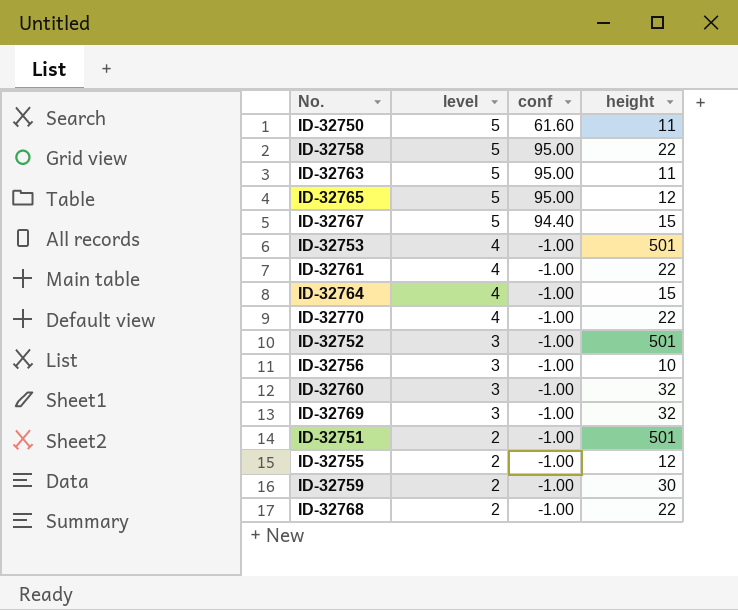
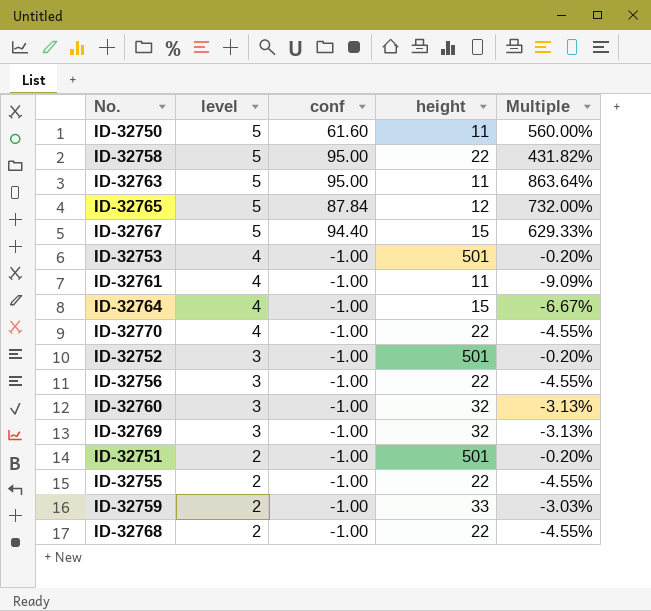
column Multiple | formula: none -> [conf] / [height]
ID-32765 | conf: 95.00 -> 87.84
ID-32761 | height: 22 -> 11
ID-32756 | height: 10 -> 22
ID-32755 | height: 12 -> 22
ID-32759 | height: 30 -> 33

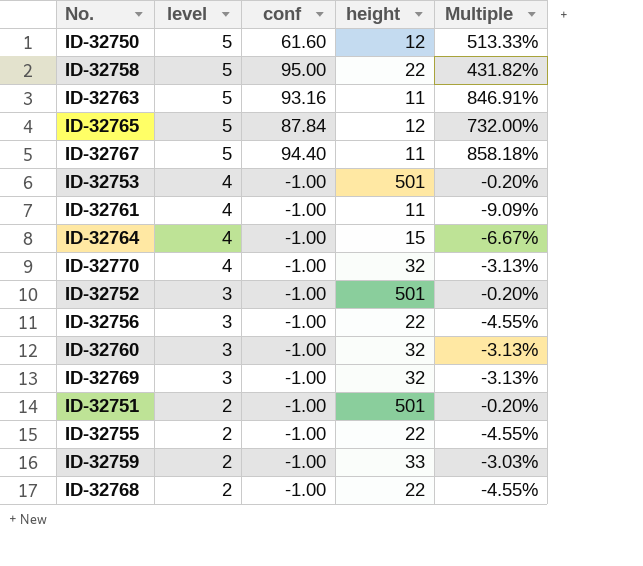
ID-32750 | height: 11 -> 12
ID-32750 | Multiple: 560.00% -> 513.33%
ID-32763 | conf: 95.00 -> 93.16
ID-32763 | Multiple: 863.64% -> 846.91%
ID-32767 | height: 15 -> 11
ID-32767 | Multiple: 629.33% -> 858.18%
ID-32770 | height: 22 -> 32
ID-32770 | Multiple: -4.55% -> -3.13%

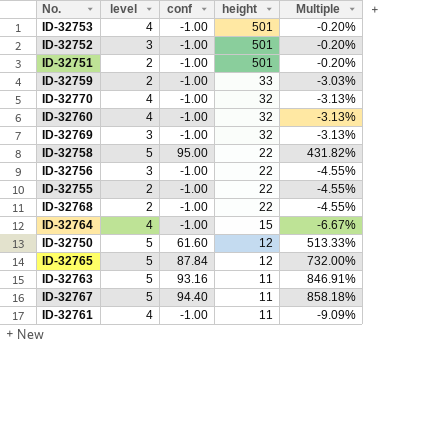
row order: level descending -> height descending
ID-32760 | level: 3 -> 4

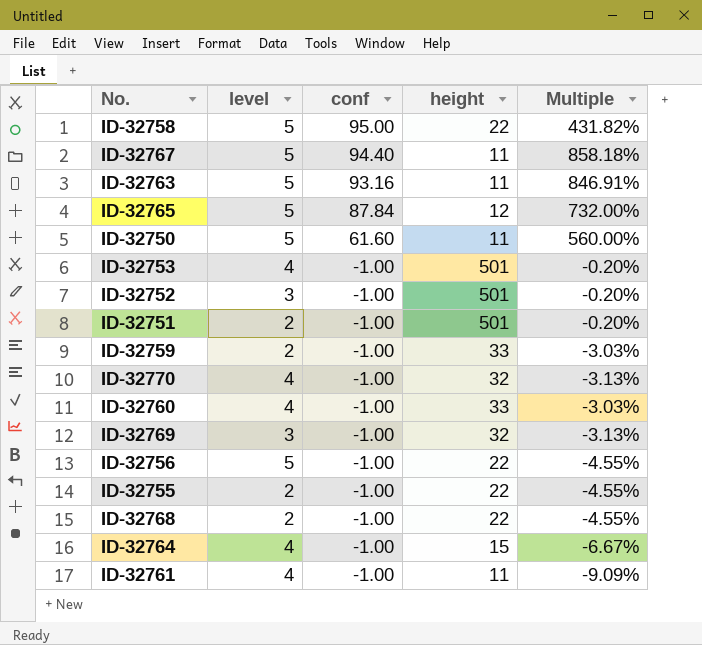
row order: height descending -> conf descending
ID-32750 | height: 12 -> 11
ID-32750 | Multiple: 513.33% -> 560.00%
ID-32760 | height: 32 -> 33
ID-32760 | Multiple: -3.13% -> -3.03%
ID-32756 | level: 3 -> 5

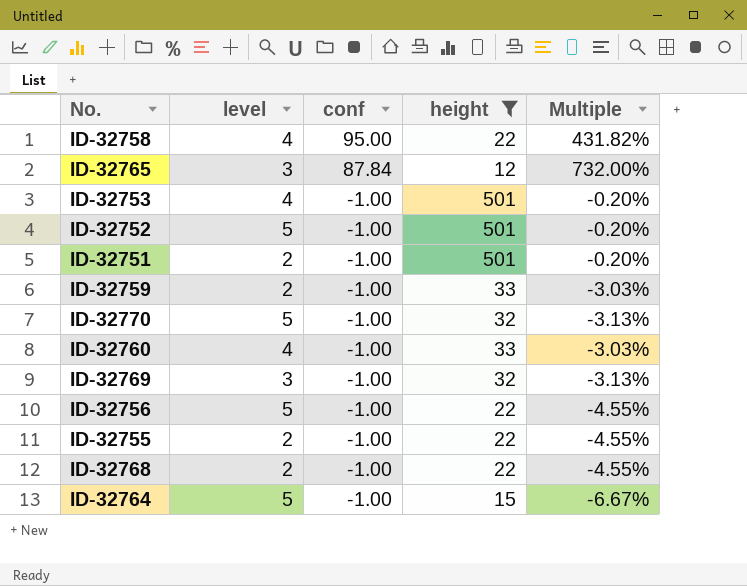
filter: none -> height != 11
ID-32758 | level: 5 -> 4
ID-32765 | level: 5 -> 3
ID-32752 | level: 3 -> 5
ID-32770 | level: 4 -> 5
ID-32764 | level: 4 -> 5

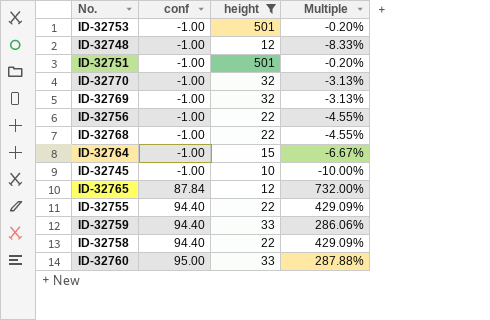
row order: conf descending -> conf ascending
column level | position: 2 -> none
row ID-32752: 5 | -1.00 | 501 | -0.20% -> none
row ID-32748: none -> -1.00 | 12 | -8.33%
row ID-32745: none -> -1.00 | 10 | -10.00%
ID-32755 | conf: -1.00 -> 94.40
ID-32755 | Multiple: -4.55% -> 429.09%
ID-32759 | conf: -1.00 -> 94.40
ID-32759 | Multiple: -3.03% -> 286.06%
ID-32758 | conf: 95.00 -> 94.40
ID-32758 | Multiple: 431.82% -> 429.09%
ID-32760 | conf: -1.00 -> 95.00
ID-32760 | Multiple: -3.03% -> 287.88%

